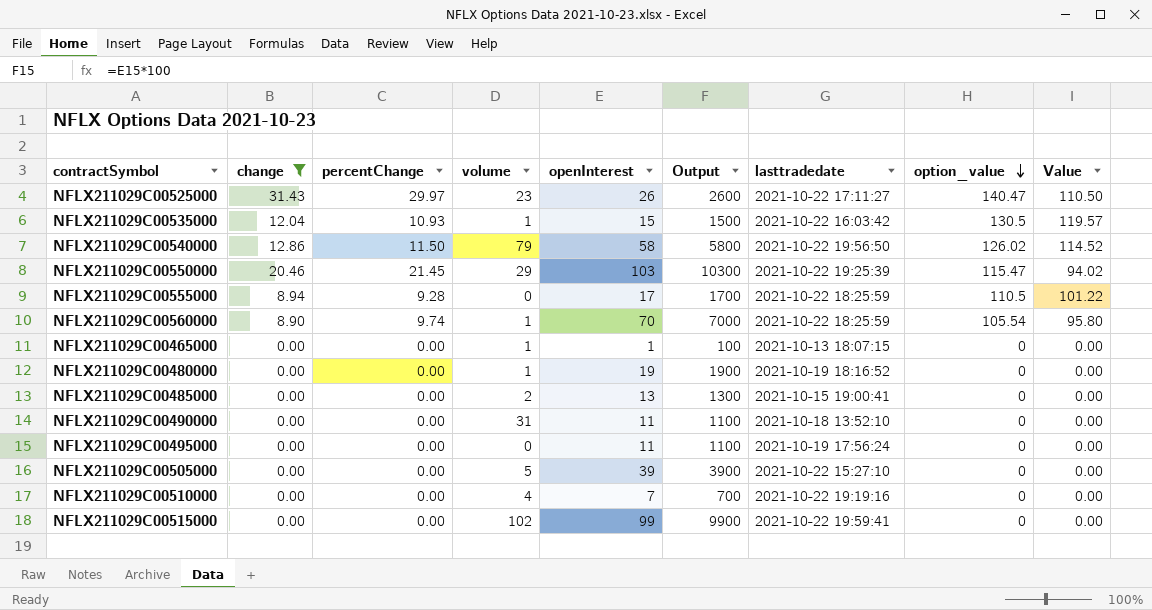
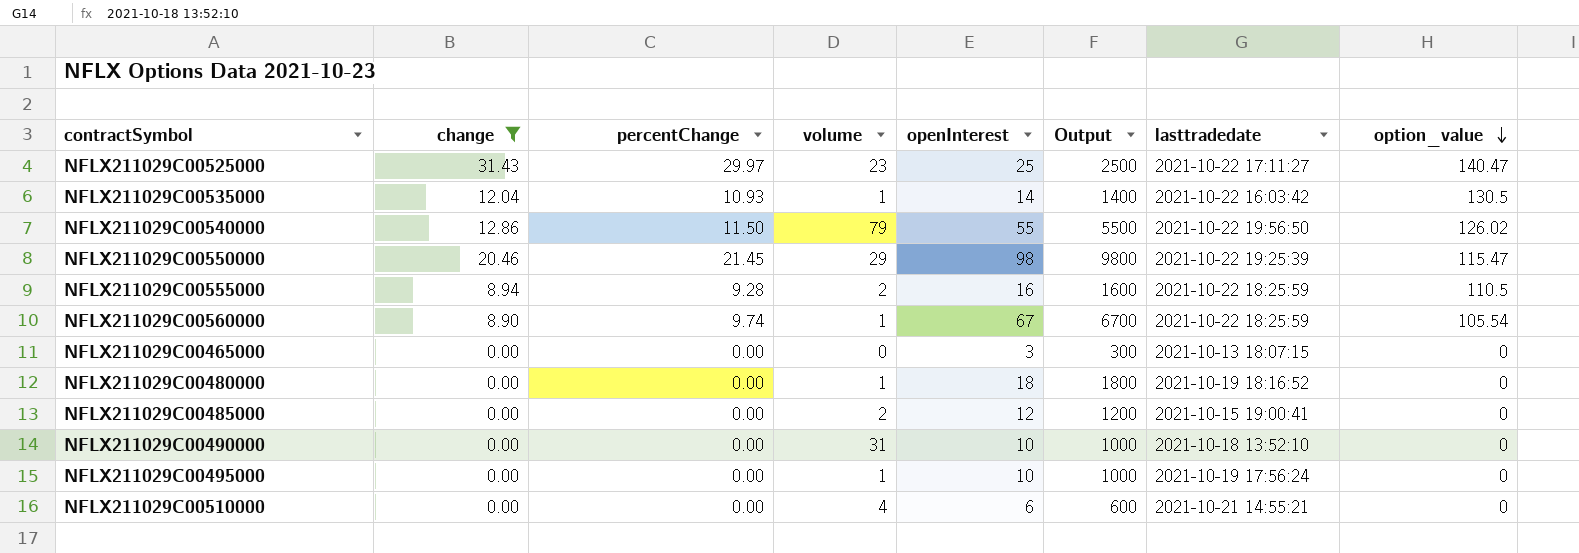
column Value | formula: [option_value] - [percentChange] -> none
row NFLX211029C00505000: 0.00 | 0.00 | 5 | 39 | 3900 | 2021-10-22 15:27:10 | 0 | 0.00 -> none
row NFLX211029C00515000: 0.00 | 0.00 | 102 | 99 | 9900 | 2021-10-22 19:59:41 | 0 | 0.00 -> none
NFLX211029C00525000 | openInterest: 26 -> 25
NFLX211029C00525000 | Output: 2600 -> 2500
NFLX211029C00535000 | openInterest: 15 -> 14
NFLX211029C00535000 | Output: 1500 -> 1400
NFLX211029C00540000 | openInterest: 58 -> 55
NFLX211029C00540000 | Output: 5800 -> 5500
NFLX211029C00550000 | openInterest: 103 -> 98
NFLX211029C00550000 | Output: 10300 -> 9800
NFLX211029C00555000 | volume: 0 -> 2
NFLX211029C00555000 | openInterest: 17 -> 16
NFLX211029C00555000 | Output: 1700 -> 1600
NFLX211029C00560000 | openInterest: 70 -> 67
NFLX211029C00560000 | Output: 7000 -> 6700
NFLX211029C00465000 | volume: 1 -> 0
NFLX211029C00465000 | openInterest: 1 -> 3
NFLX211029C00465000 | Output: 100 -> 300
NFLX211029C00480000 | openInterest: 19 -> 18
NFLX211029C00480000 | Output: 1900 -> 1800
NFLX211029C00485000 | openInterest: 13 -> 12
NFLX211029C00485000 | Output: 1300 -> 1200
NFLX211029C00490000 | openInterest: 11 -> 10
NFLX211029C00490000 | Output: 1100 -> 1000
NFLX211029C00495000 | volume: 0 -> 1
NFLX211029C00495000 | openInterest: 11 -> 10
NFLX211029C00495000 | Output: 1100 -> 1000
NFLX211029C00510000 | openInterest: 7 -> 6
NFLX211029C00510000 | Output: 700 -> 600
NFLX211029C00510000 | lasttradedate: 2021-10-22 19:19:16 -> 2021-10-21 14:55:21

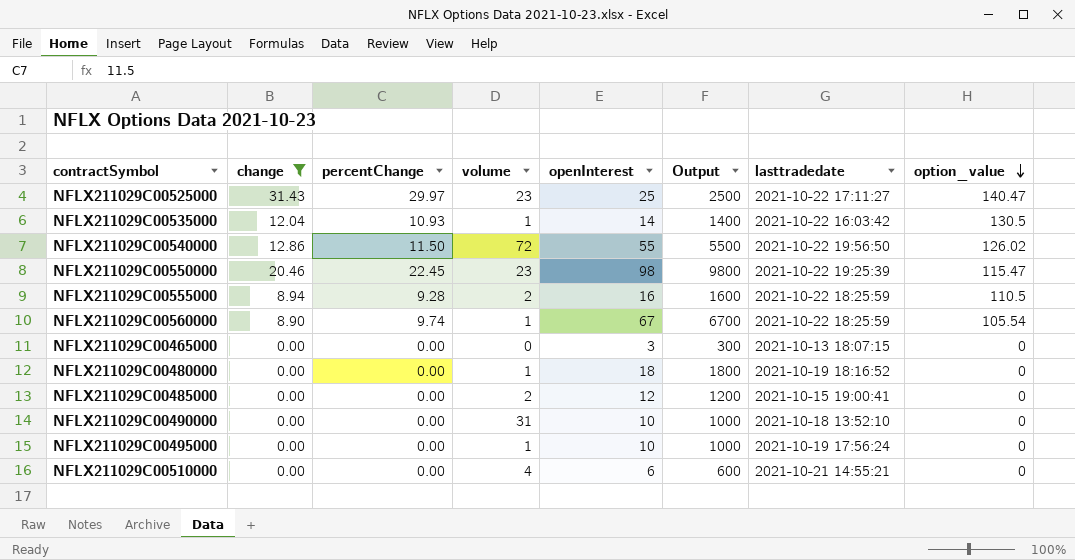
NFLX211029C00540000 | volume: 79 -> 72
NFLX211029C00550000 | percentChange: 21.45 -> 22.45
NFLX211029C00550000 | volume: 29 -> 23

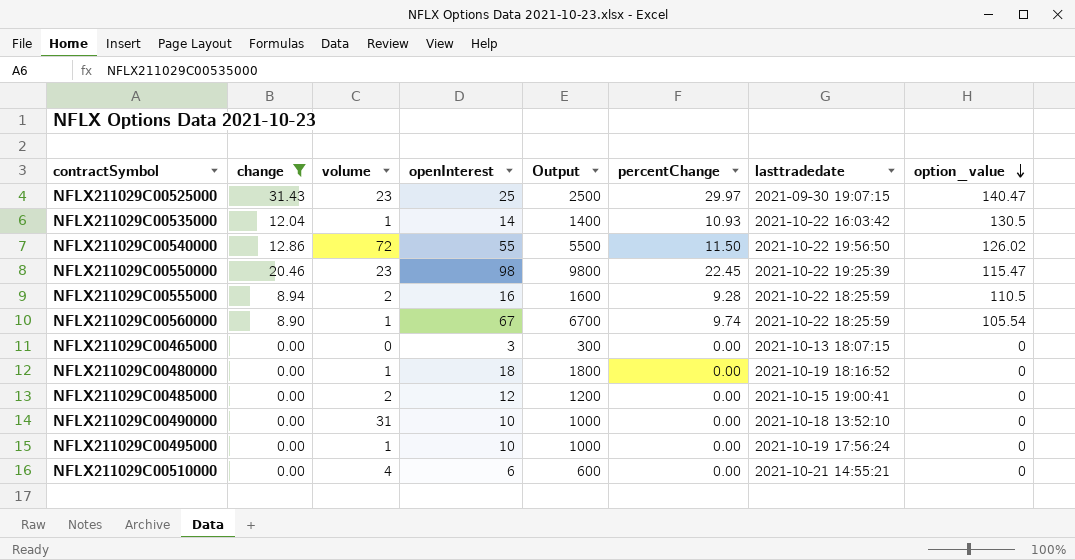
column percentChange | position: 3 -> 6
NFLX211029C00525000 | lasttradedate: 2021-10-22 17:11:27 -> 2021-09-30 19:07:15

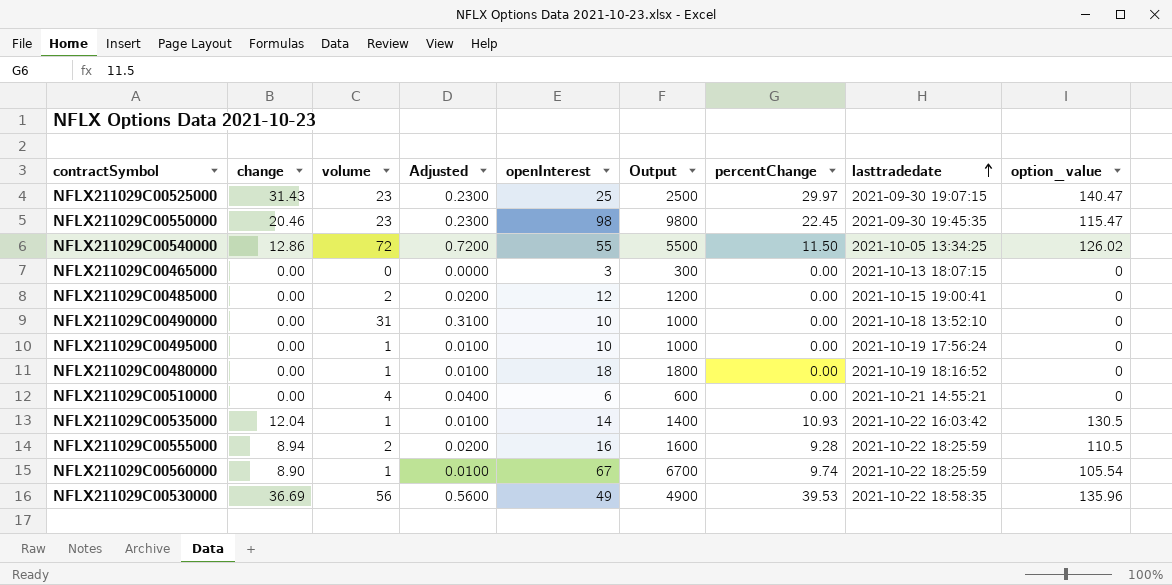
filter: change != 36.69 -> none
row order: option_value descending -> lasttradedate ascending
column Adjusted | formula: none -> [volume] * 0.01
NFLX211029C00550000 | lasttradedate: 2021-10-22 19:25:39 -> 2021-09-30 19:45:35
NFLX211029C00540000 | lasttradedate: 2021-10-22 19:56:50 -> 2021-10-05 13:34:25

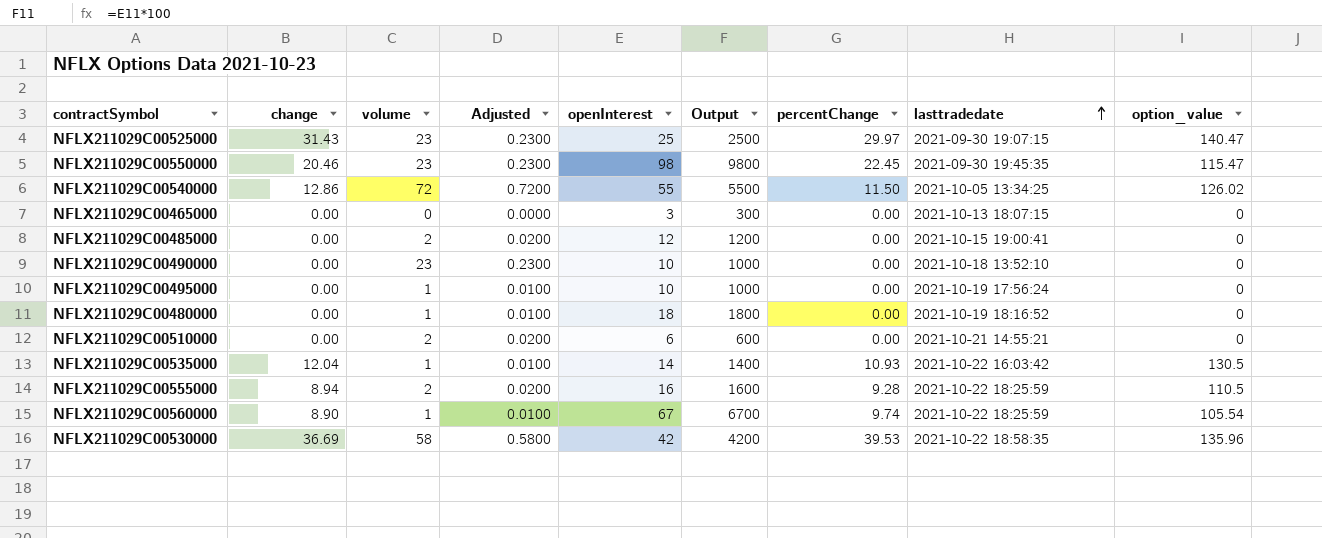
NFLX211029C00490000 | volume: 31 -> 23
NFLX211029C00490000 | Adjusted: 0.3100 -> 0.2300
NFLX211029C00510000 | volume: 4 -> 2
NFLX211029C00510000 | Adjusted: 0.0400 -> 0.0200
NFLX211029C00530000 | volume: 56 -> 58
NFLX211029C00530000 | Adjusted: 0.5600 -> 0.5800
NFLX211029C00530000 | openInterest: 49 -> 42
NFLX211029C00530000 | Output: 4900 -> 4200

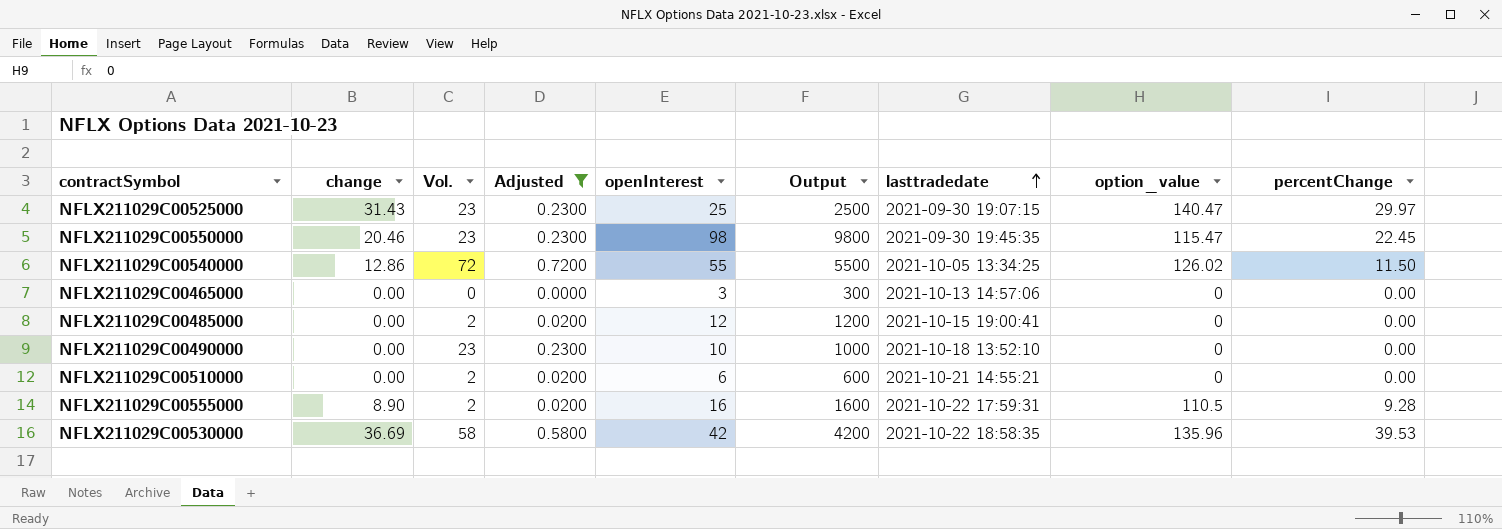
filter: none -> Adjusted != 0.0100
column name: volume -> Vol.
column percentChange | position: 7 -> 9
NFLX211029C00465000 | lasttradedate: 2021-10-13 18:07:15 -> 2021-10-13 14:57:06
NFLX211029C00555000 | change: 8.94 -> 8.90
NFLX211029C00555000 | lasttradedate: 2021-10-22 18:25:59 -> 2021-10-22 17:59:31

